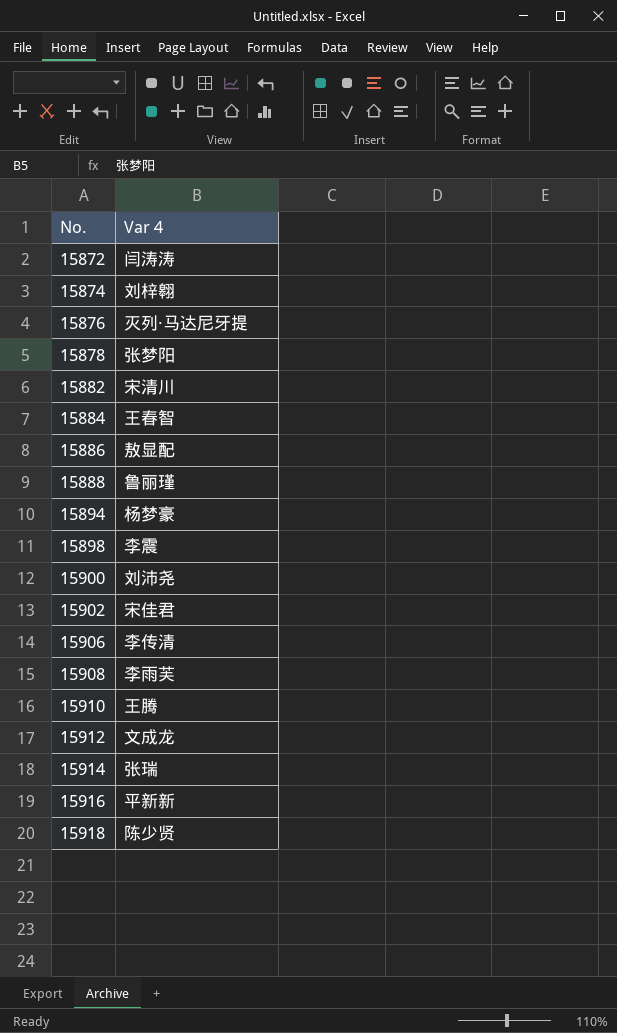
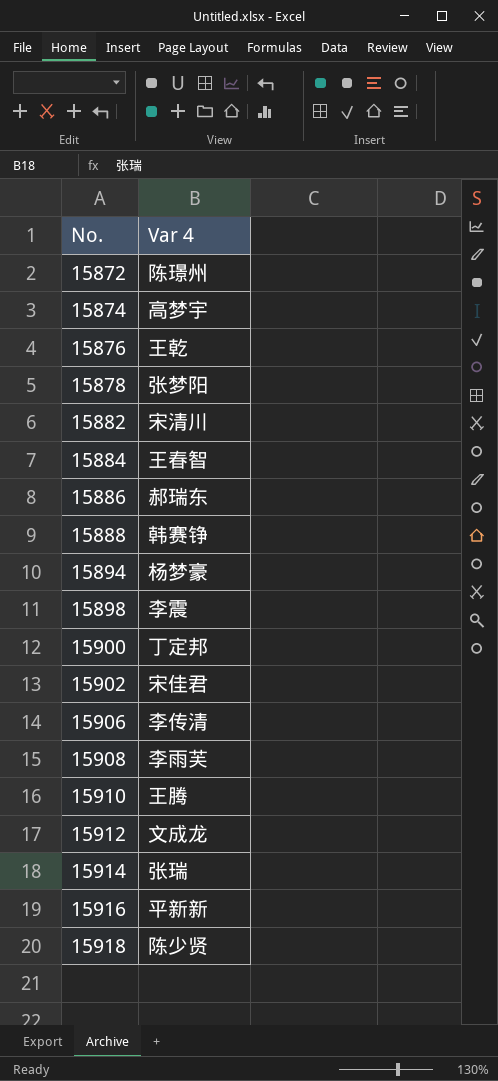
15872 | Var 4: 闫涛涛 -> 陈璟州
15874 | Var 4: 刘梓翱 -> 高梦宇
15876 | Var 4: 灭列·马达尼牙提 -> 王乾
15886 | Var 4: 敖显配 -> 郝瑞东
15888 | Var 4: 鲁丽瑾 -> 韩赛铮
15900 | Var 4: 刘沛尧 -> 丁定邦

